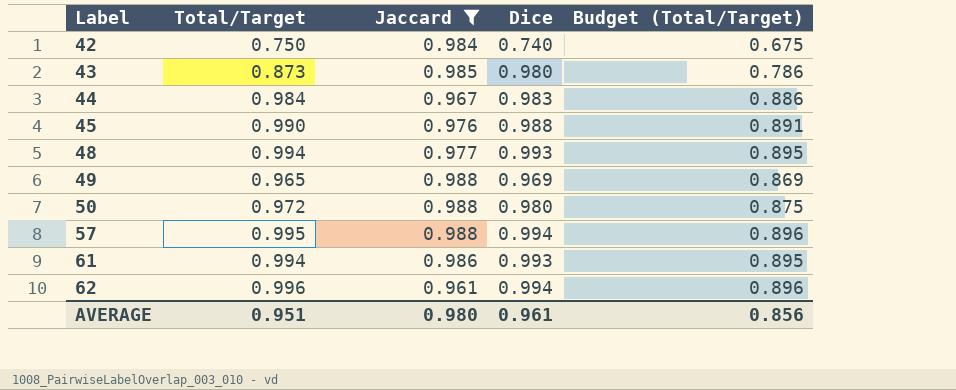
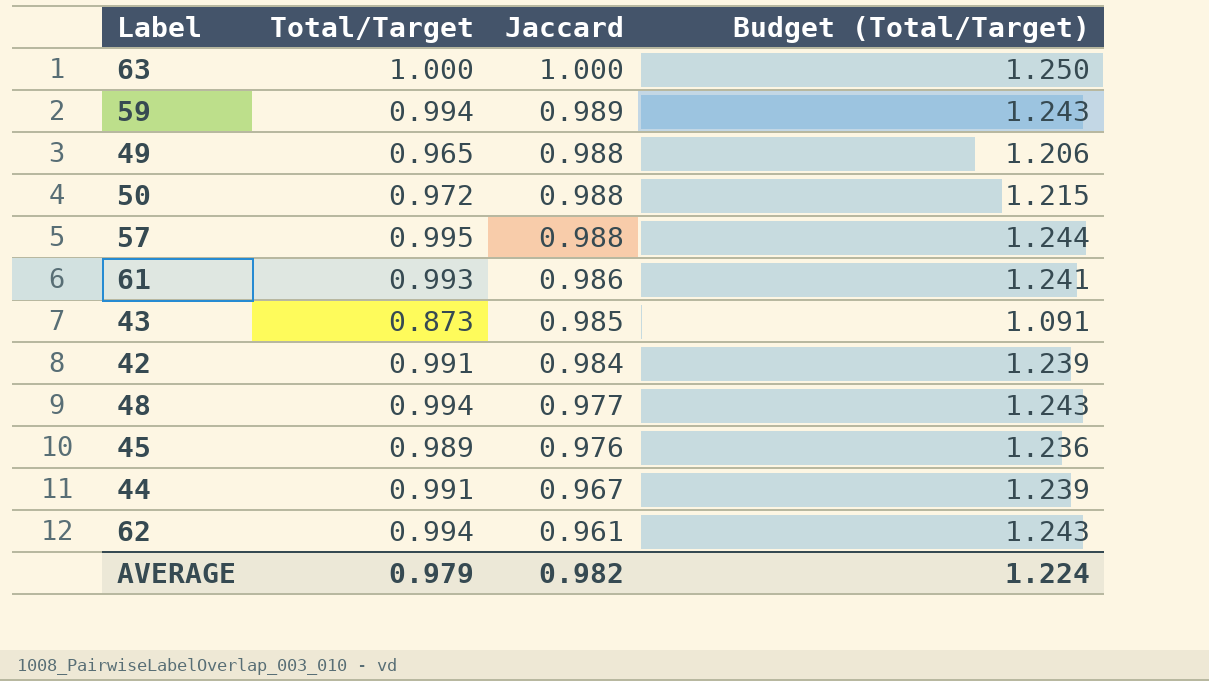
filter: Jaccard <= 0.988 -> none
row order: Label ascending -> Jaccard descending
column Dice | position: 4 -> none
column Budget (Total/Target) | formula: [Total/Target] * 0.9 -> [Total/Target] * 1.25
61 | Total/Target: 0.994 -> 0.993
42 | Total/Target: 0.750 -> 0.991
45 | Total/Target: 0.990 -> 0.989
44 | Total/Target: 0.984 -> 0.991
62 | Total/Target: 0.996 -> 0.994
AVERAGE | Total/Target: 0.951 -> 0.979
AVERAGE | Jaccard: 0.980 -> 0.982
AVERAGE | Budget (Total/Target): 0.856 -> 1.224

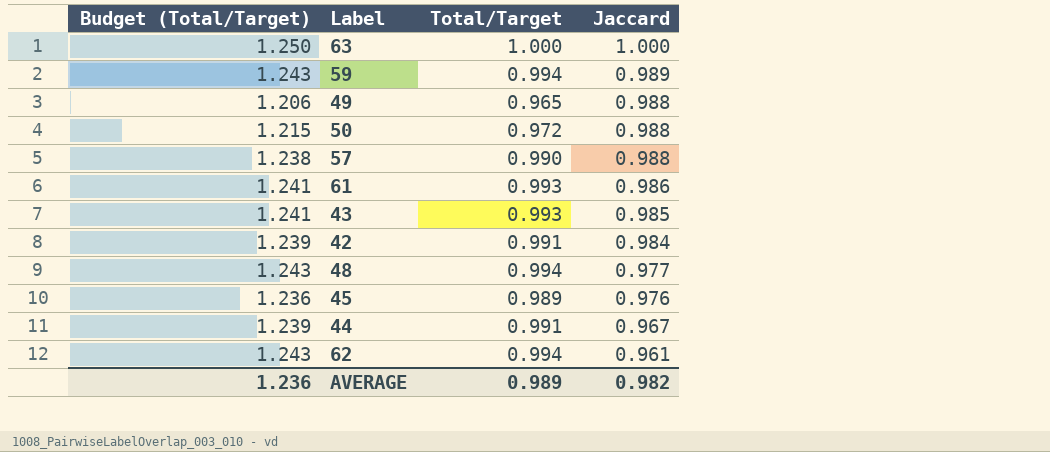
column Budget (Total/Target) | position: 4 -> 1
57 | Budget (Total/Target): 1.244 -> 1.238
57 | Total/Target: 0.995 -> 0.990
43 | Budget (Total/Target): 1.091 -> 1.241
43 | Total/Target: 0.873 -> 0.993
AVERAGE | Budget (Total/Target): 1.224 -> 1.236
AVERAGE | Total/Target: 0.979 -> 0.989

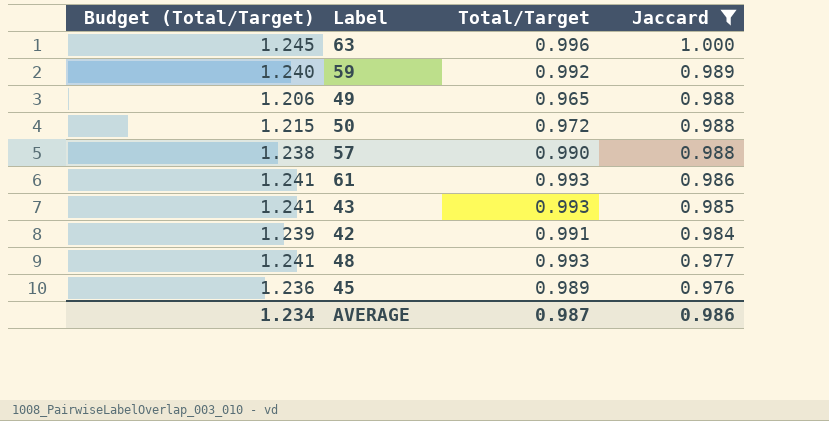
filter: none -> Jaccard >= 0.976
63 | Budget (Total/Target): 1.250 -> 1.245
63 | Total/Target: 1.000 -> 0.996
59 | Budget (Total/Target): 1.243 -> 1.240
59 | Total/Target: 0.994 -> 0.992
48 | Budget (Total/Target): 1.243 -> 1.241
48 | Total/Target: 0.994 -> 0.993
AVERAGE | Budget (Total/Target): 1.236 -> 1.234
AVERAGE | Total/Target: 0.989 -> 0.987
AVERAGE | Jaccard: 0.982 -> 0.986

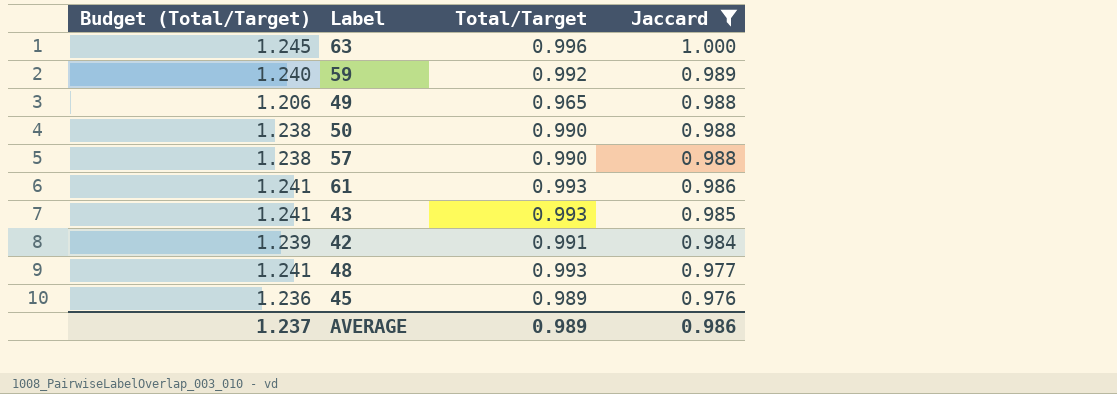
50 | Budget (Total/Target): 1.215 -> 1.238
50 | Total/Target: 0.972 -> 0.990
AVERAGE | Budget (Total/Target): 1.234 -> 1.237
AVERAGE | Total/Target: 0.987 -> 0.989

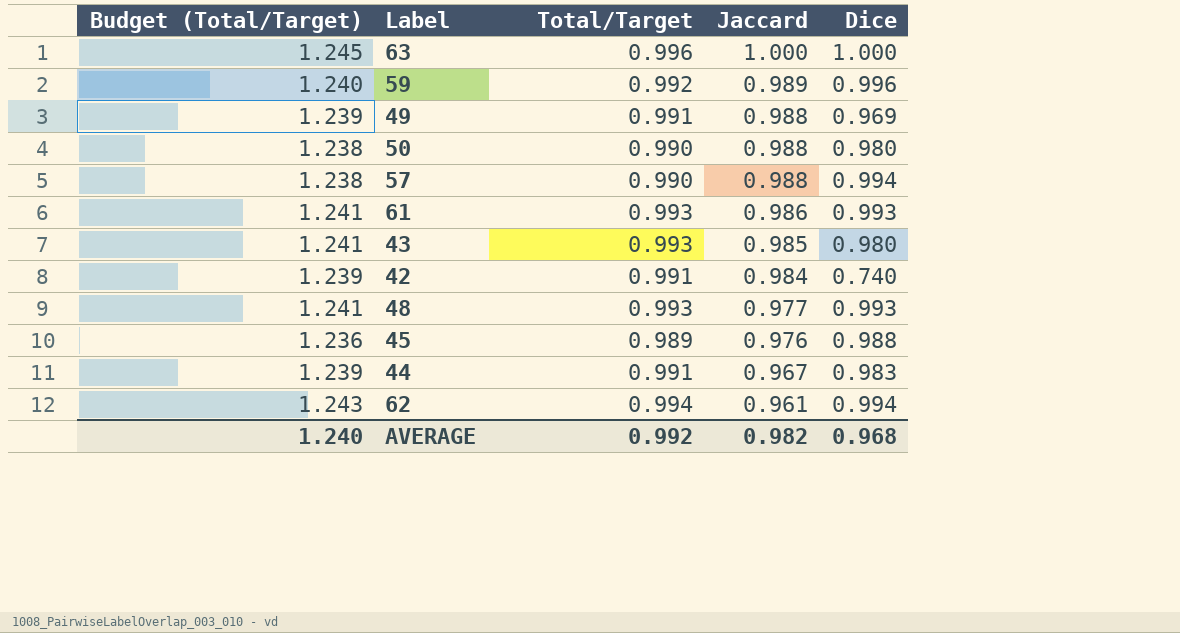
filter: Jaccard >= 0.976 -> none
column Dice | position: none -> 5
49 | Budget (Total/Target): 1.206 -> 1.239
49 | Total/Target: 0.965 -> 0.991
AVERAGE | Budget (Total/Target): 1.237 -> 1.240
AVERAGE | Total/Target: 0.989 -> 0.992
AVERAGE | Jaccard: 0.986 -> 0.982

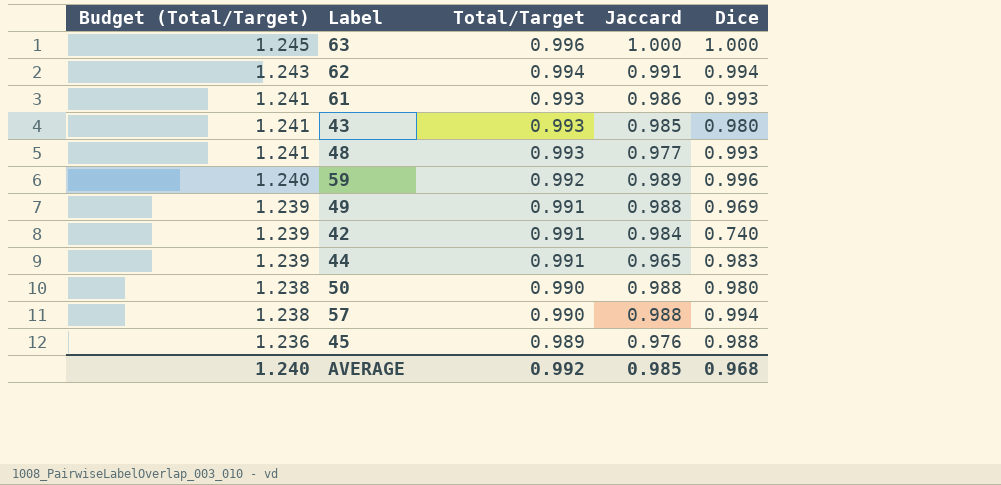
row order: Jaccard descending -> Budget (Total/Target) descending
62 | Jaccard: 0.961 -> 0.991
44 | Jaccard: 0.967 -> 0.965
AVERAGE | Jaccard: 0.982 -> 0.985

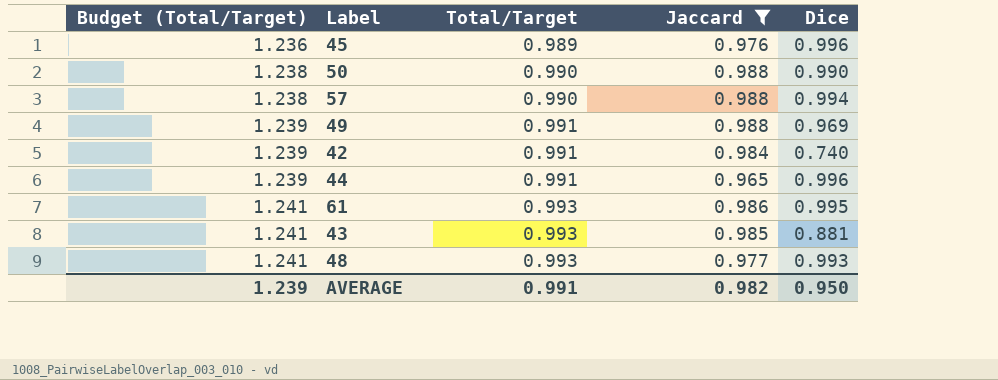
filter: none -> Jaccard <= 0.988
row order: Budget (Total/Target) descending -> Budget (Total/Target) ascending
45 | Dice: 0.988 -> 0.996
50 | Dice: 0.980 -> 0.990
44 | Dice: 0.983 -> 0.996
61 | Dice: 0.993 -> 0.995
43 | Dice: 0.980 -> 0.881
AVERAGE | Budget (Total/Target): 1.240 -> 1.239
AVERAGE | Total/Target: 0.992 -> 0.991
AVERAGE | Jaccard: 0.985 -> 0.982
AVERAGE | Dice: 0.968 -> 0.950

